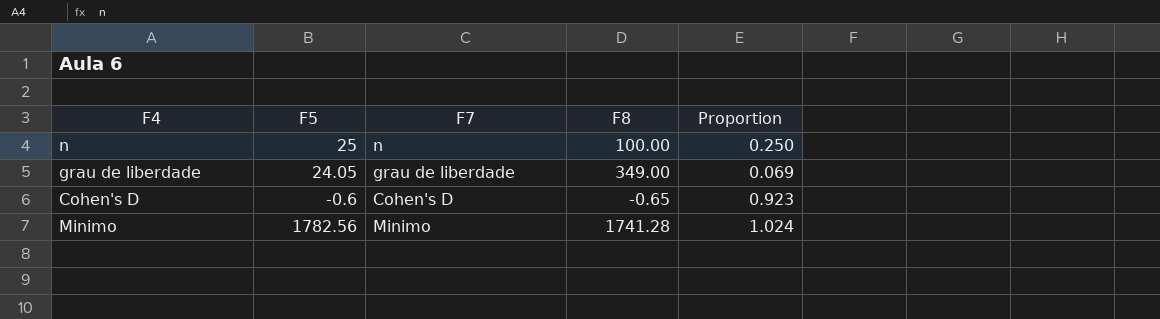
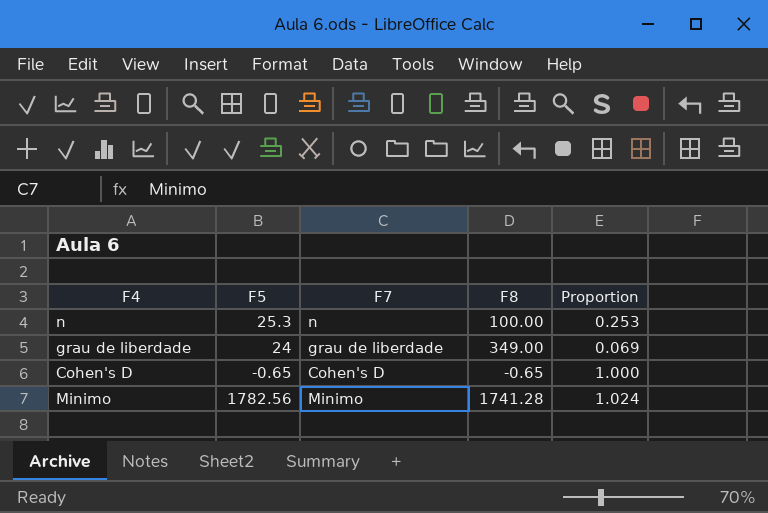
n | F5: 25 -> 25.3
n | Proportion: 0.250 -> 0.253
grau de liberdade | F5: 24.05 -> 24
Cohen's D | F5: -0.6 -> -0.65
Cohen's D | Proportion: 0.923 -> 1.000

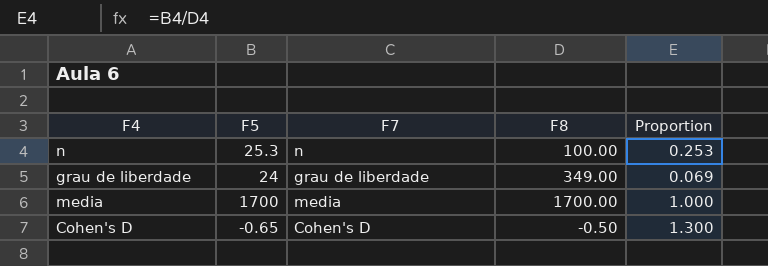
row Minimo: 1782.56 | Minimo | 1741.28 | 1.024 -> none
row media: none -> 1700 | media | 1700.00 | 1.000
Cohen's D | F8: -0.65 -> -0.50
Cohen's D | Proportion: 1.000 -> 1.300

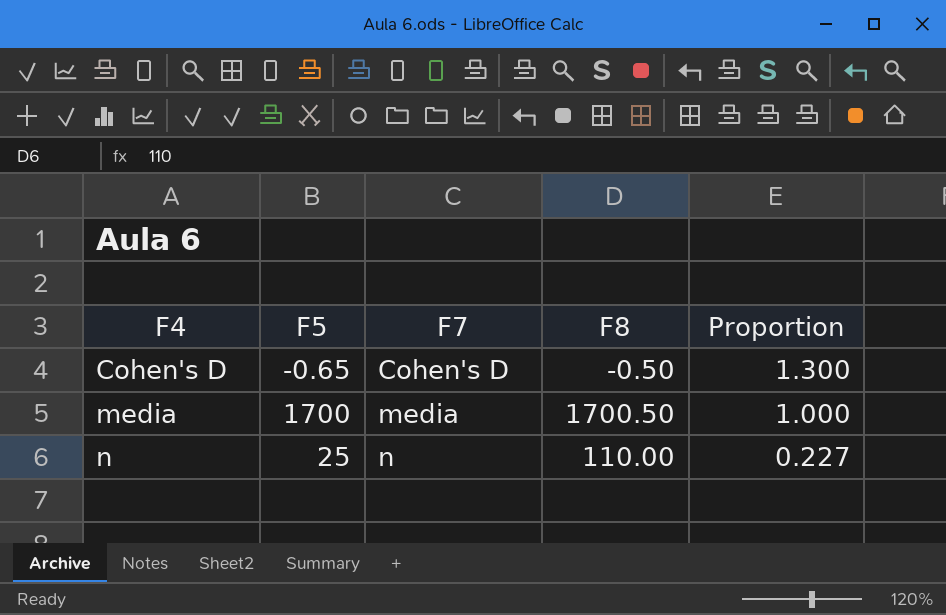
row order: none -> F4 ascending
row grau de liberdade: 24 | grau de liberdade | 349.00 | 0.069 -> none
media | F8: 1700.00 -> 1700.50
n | F5: 25.3 -> 25
n | F8: 100.00 -> 110.00
n | Proportion: 0.253 -> 0.227

